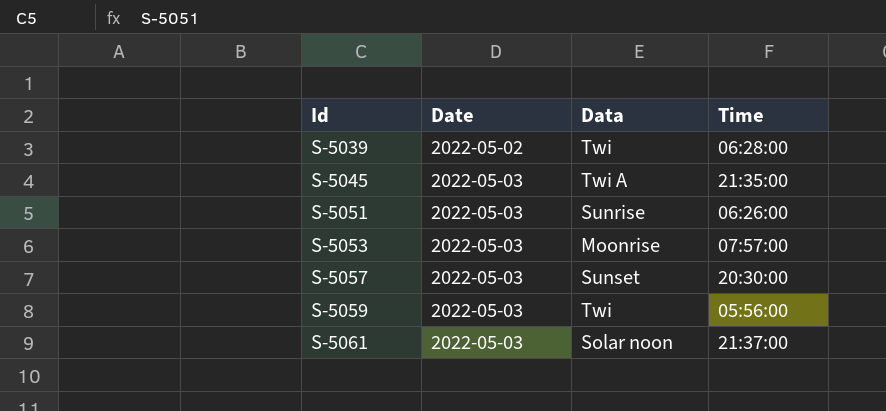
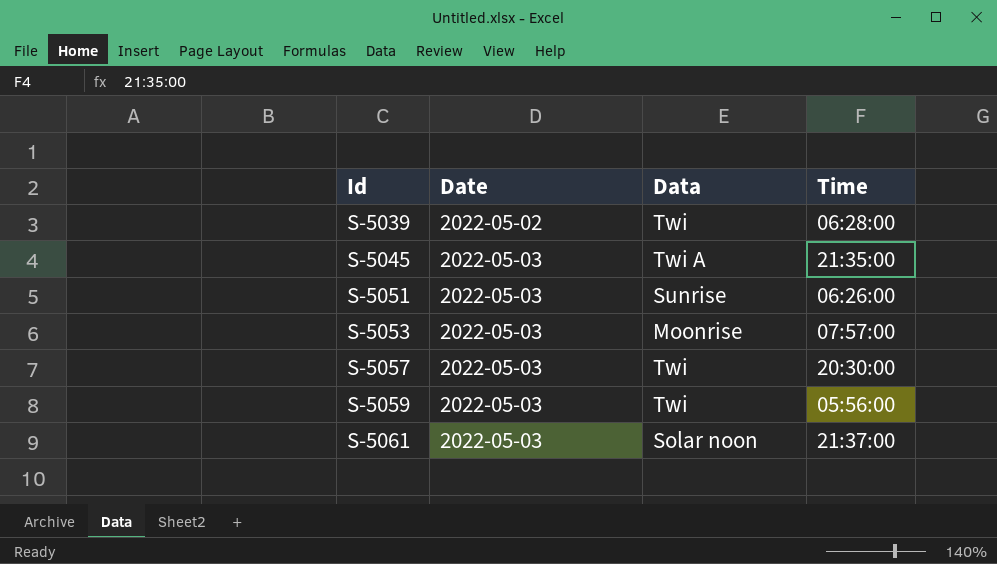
S-5057 | Data: Sunset -> Twi

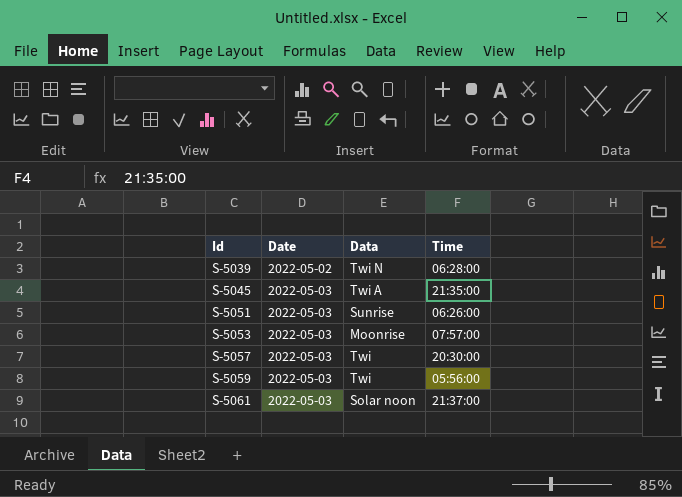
S-5039 | Data: Twi -> Twi N

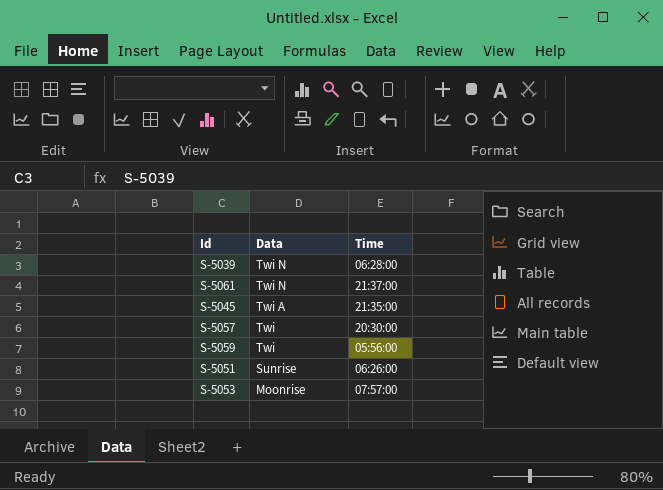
row order: Id ascending -> Data descending
column Date | position: 2 -> none
S-5061 | Data: Solar noon -> Twi N

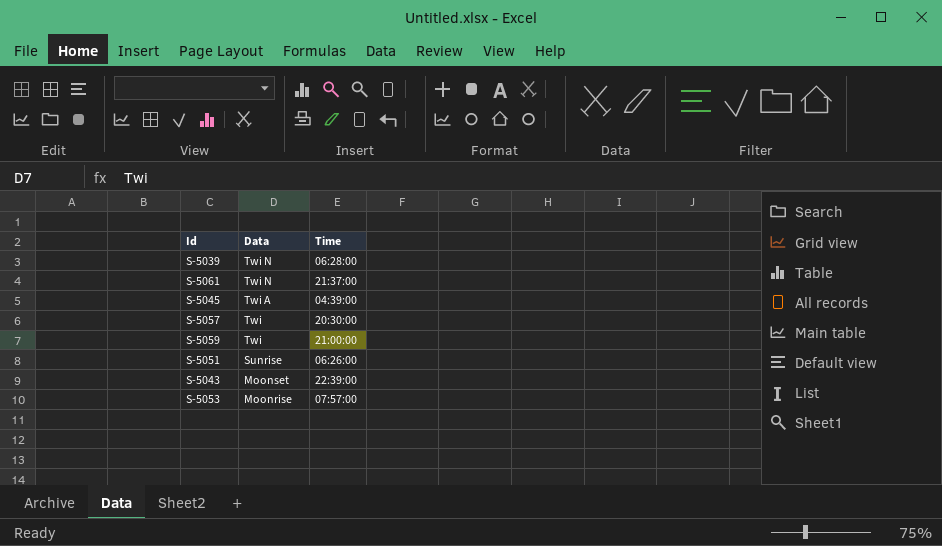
S-5045 | Time: 21:35:00 -> 04:39:00
S-5059 | Time: 05:56:00 -> 21:00:00
row S-5043: none -> Moonset | 22:39:00

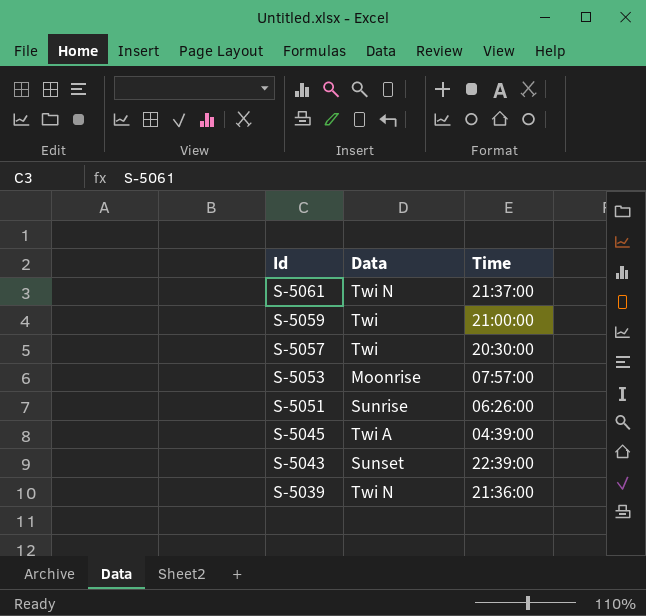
row order: Data descending -> Id descending
S-5043 | Data: Moonset -> Sunset
S-5039 | Time: 06:28:00 -> 21:36:00

